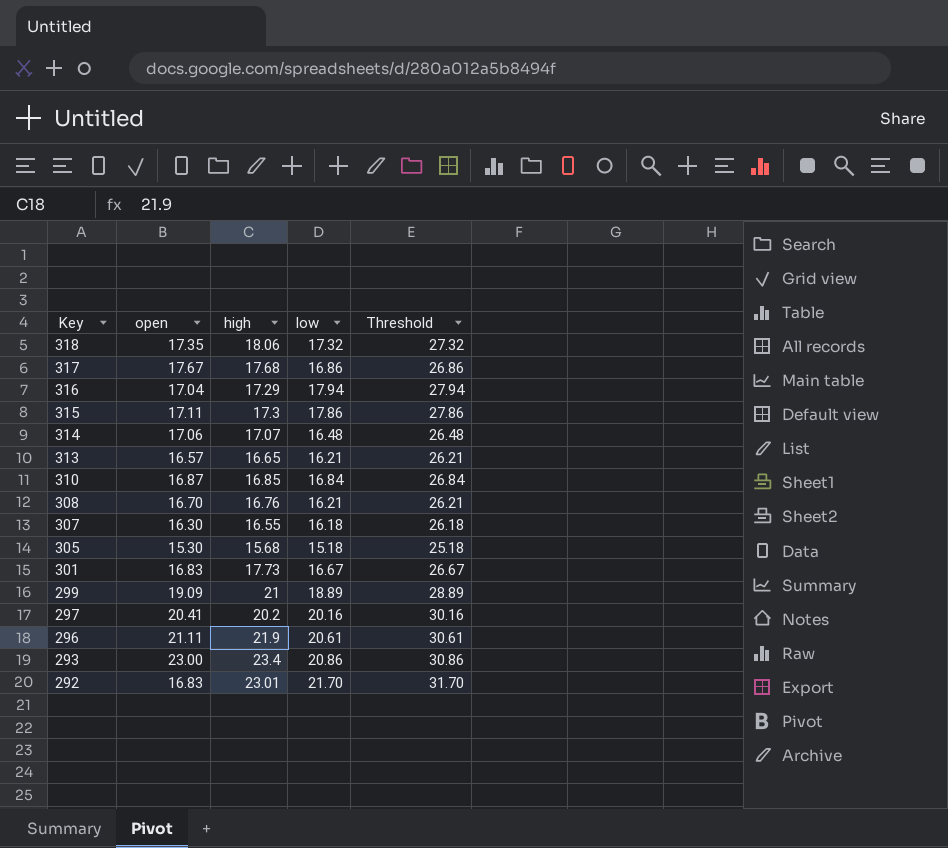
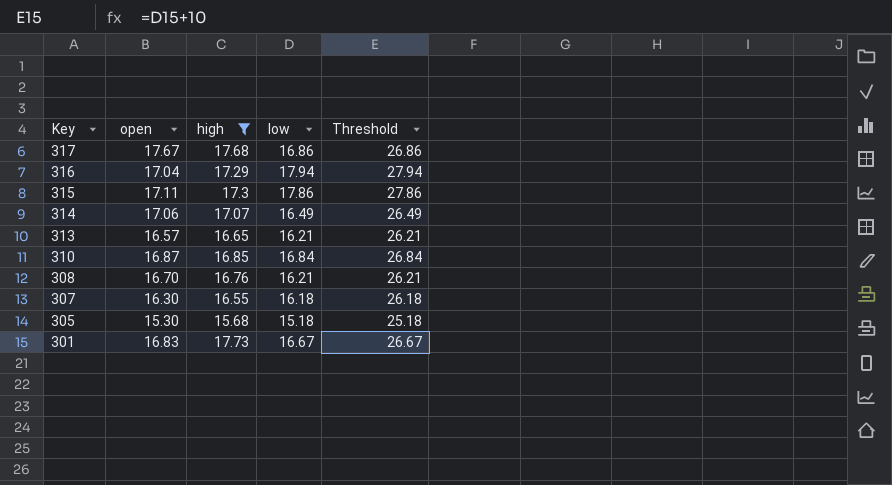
filter: none -> high <= 17.73
314 | low: 16.48 -> 16.49
314 | Threshold: 26.48 -> 26.49

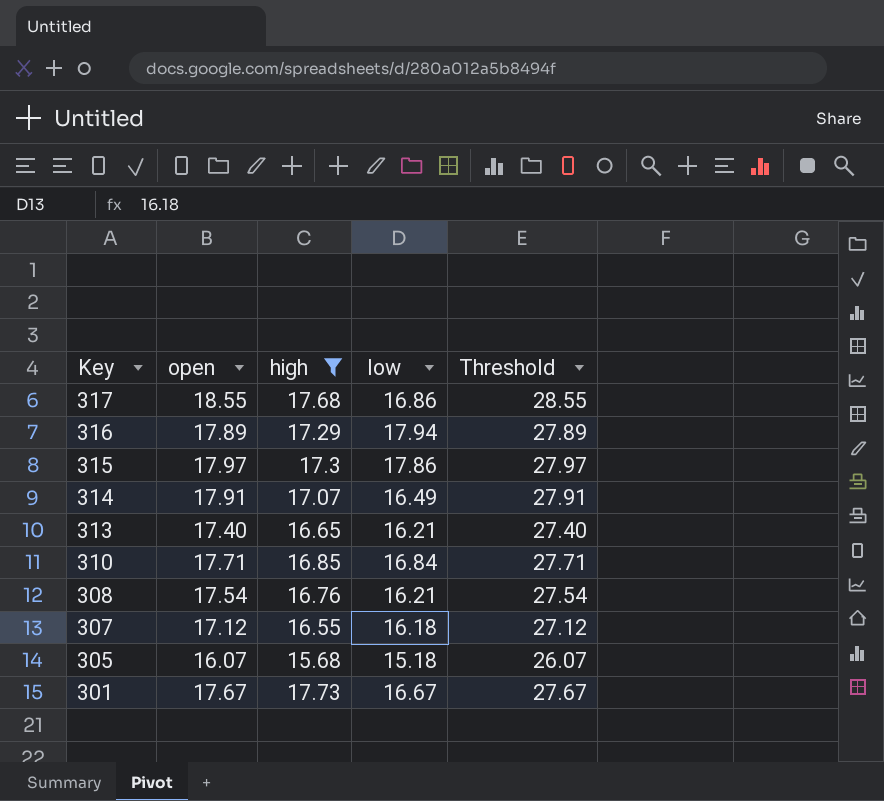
column Threshold | formula: [low] + 10 -> [open] + 10
317 | open: 17.67 -> 18.55
316 | open: 17.04 -> 17.89
315 | open: 17.11 -> 17.97
314 | open: 17.06 -> 17.91
313 | open: 16.57 -> 17.40
310 | open: 16.87 -> 17.71
308 | open: 16.70 -> 17.54
307 | open: 16.30 -> 17.12
305 | open: 15.30 -> 16.07
301 | open: 16.83 -> 17.67

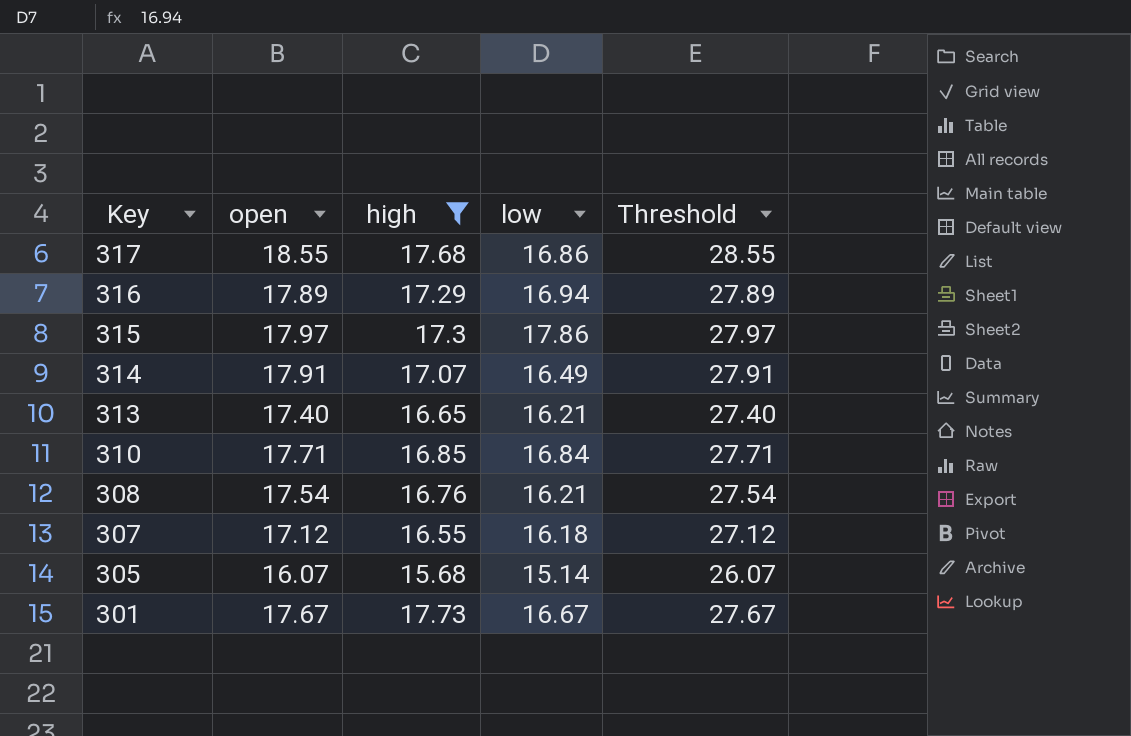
316 | low: 17.94 -> 16.94
305 | low: 15.18 -> 15.14

